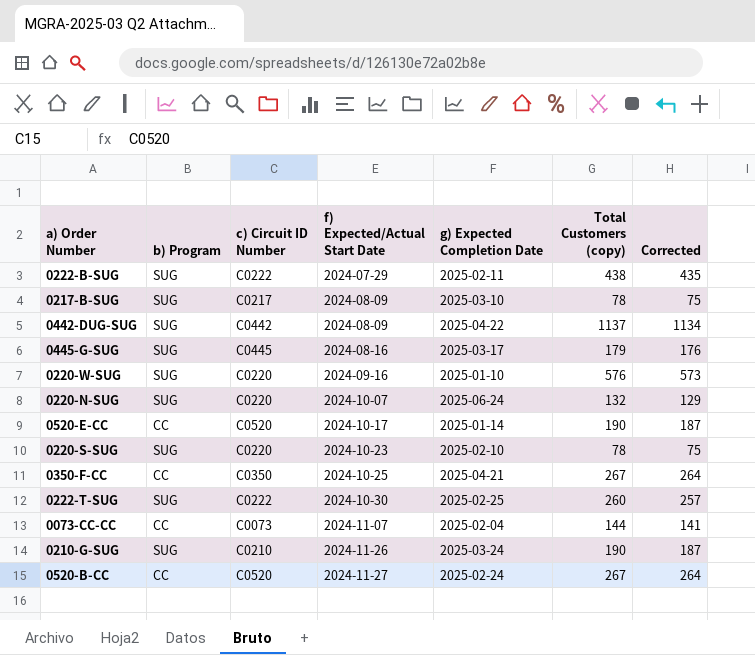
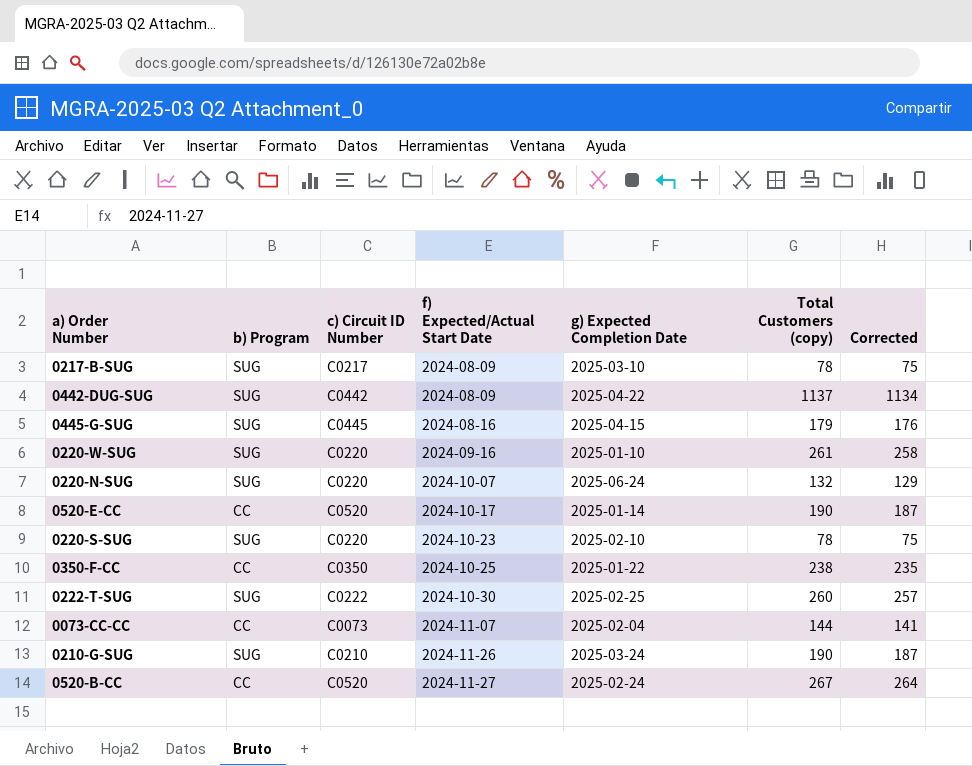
row 0222-B-SUG: SUG | C0222 | 2024-07-29 | 2025-02-11 | 438 | 435 -> none
0445-G-SUG | g) Expected Completion Date: 2025-03-17 -> 2025-04-15
0220-W-SUG | Total Customers (copy): 576 -> 261
0220-W-SUG | Corrected: 573 -> 258
0350-F-CC | g) Expected Completion Date: 2025-04-21 -> 2025-01-22
0350-F-CC | Total Customers (copy): 267 -> 238
0350-F-CC | Corrected: 264 -> 235

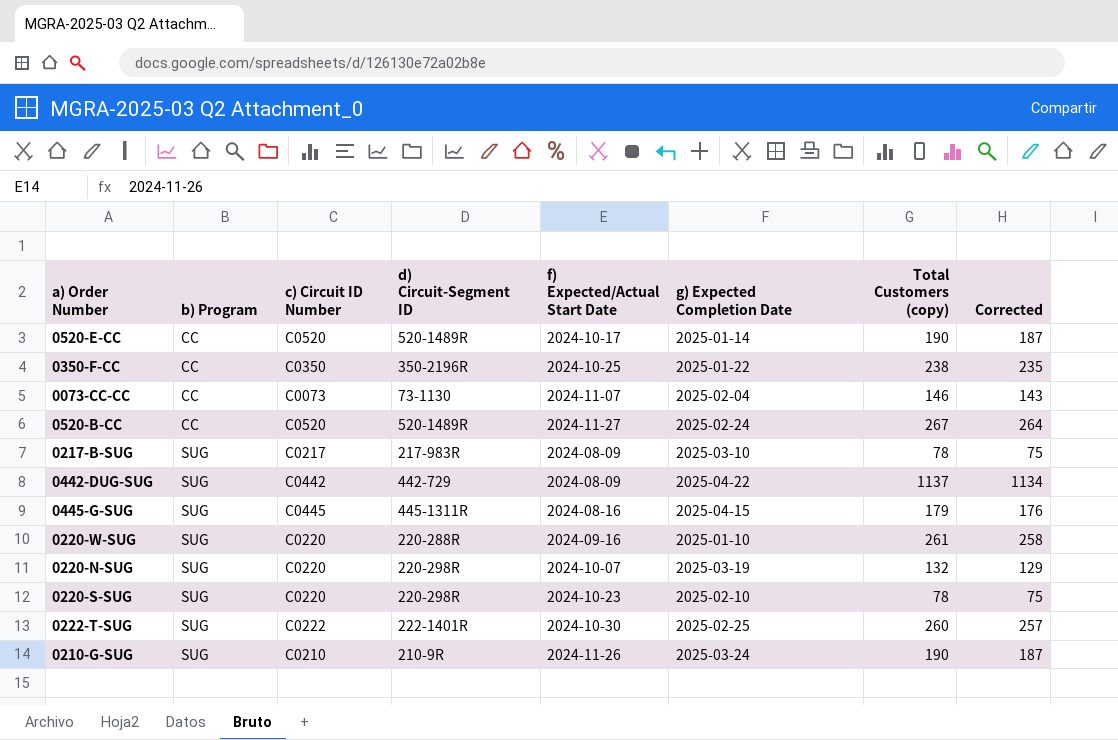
row order: f) Expected/Actual Start Date ascending -> b) Program ascending
column d) Circuit-Segment ID | position: none -> 4
0073-CC-CC | Total Customers (copy): 144 -> 146
0073-CC-CC | Corrected: 141 -> 143
0220-N-SUG | g) Expected Completion Date: 2025-06-24 -> 2025-03-19

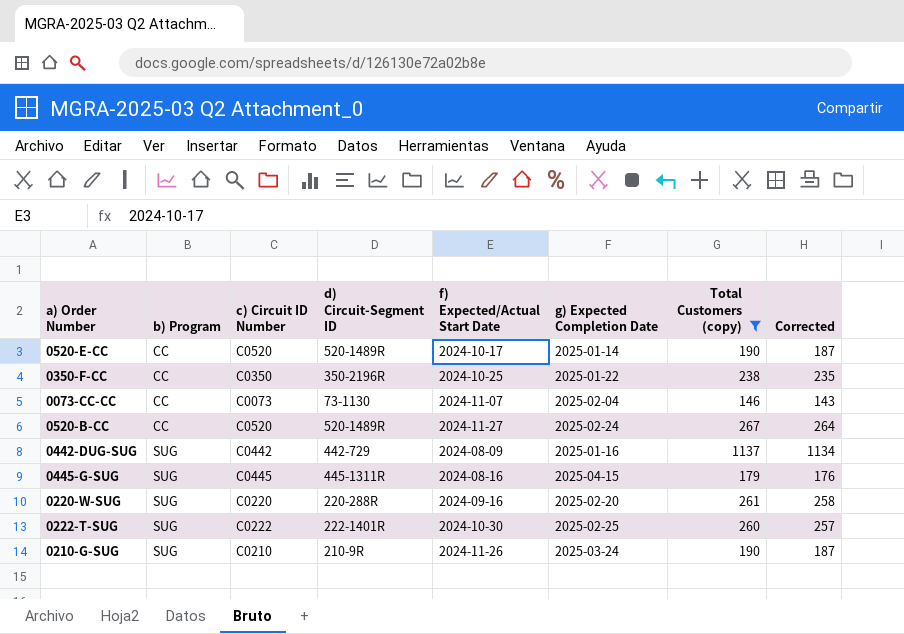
filter: none -> Total Customers (copy) >= 146
0442-DUG-SUG | g) Expected Completion Date: 2025-04-22 -> 2025-01-16
0220-W-SUG | g) Expected Completion Date: 2025-01-10 -> 2025-02-20

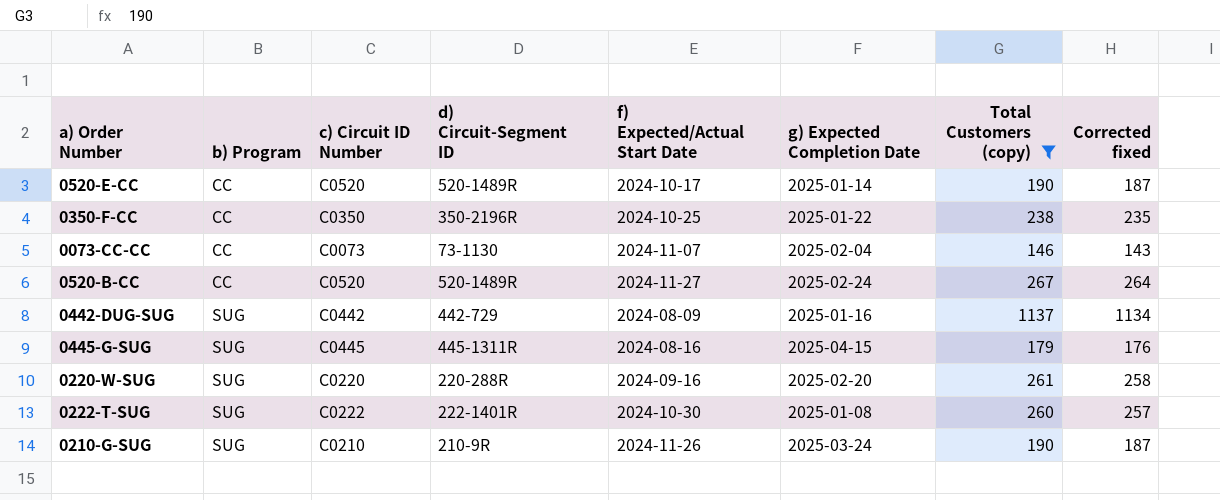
column name: Corrected -> Corrected fixed
0222-T-SUG | g) Expected Completion Date: 2025-02-25 -> 2025-01-08

